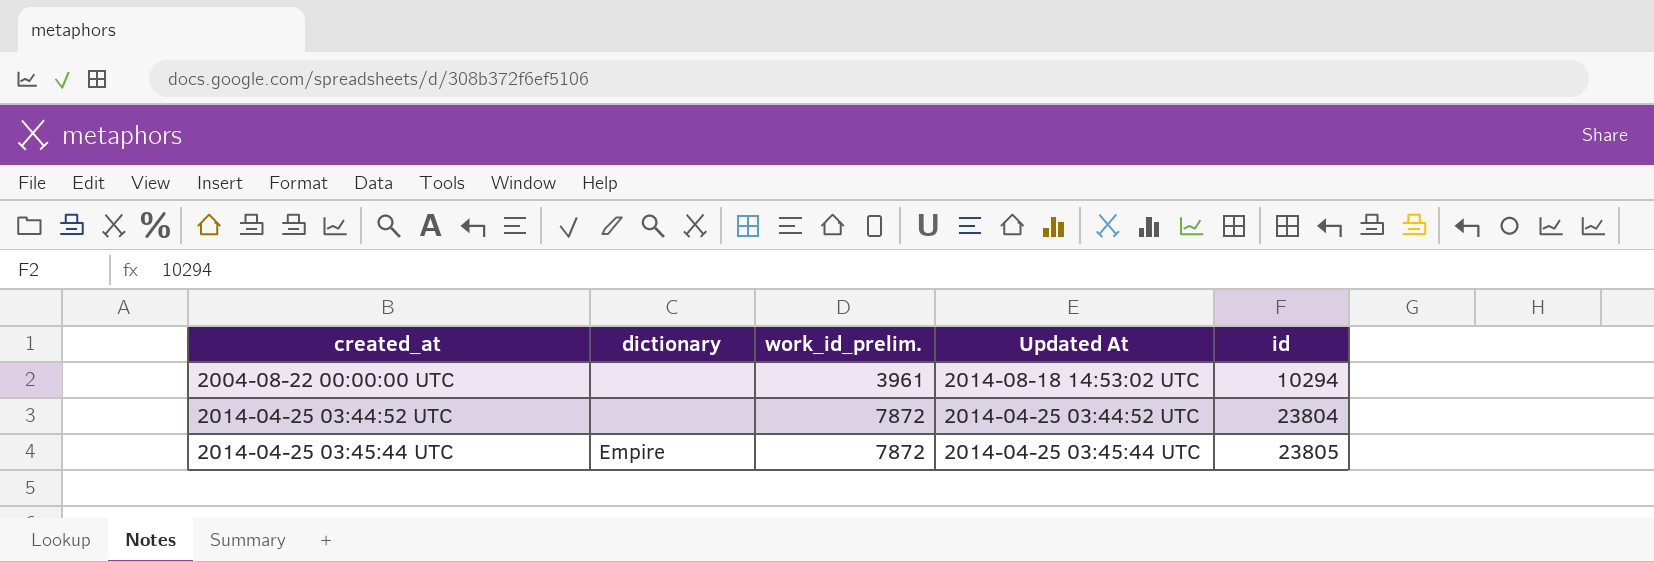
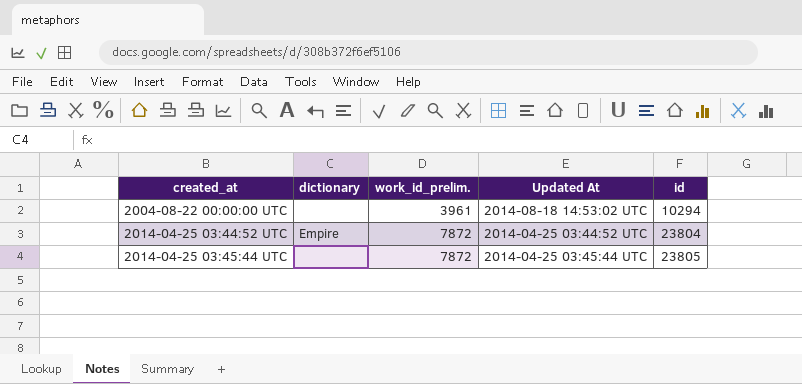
2014-04-25 03:44:52 UTC | dictionary: none -> Empire
2014-04-25 03:45:44 UTC | dictionary: Empire -> none

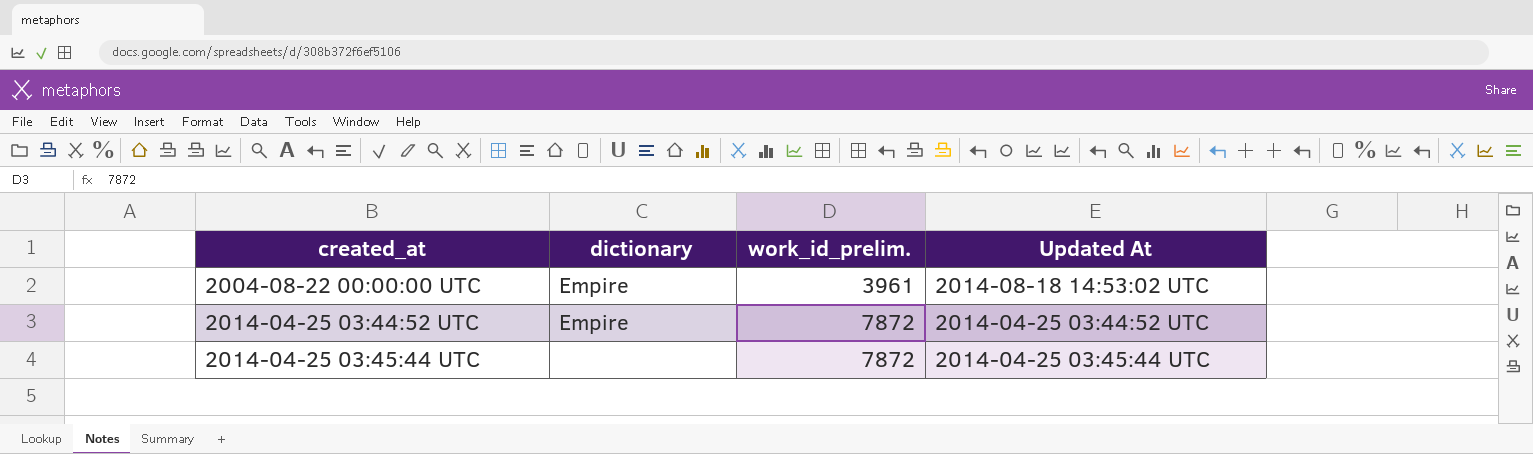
column id | position: 5 -> none
2004-08-22 00:00:00 UTC | dictionary: none -> Empire

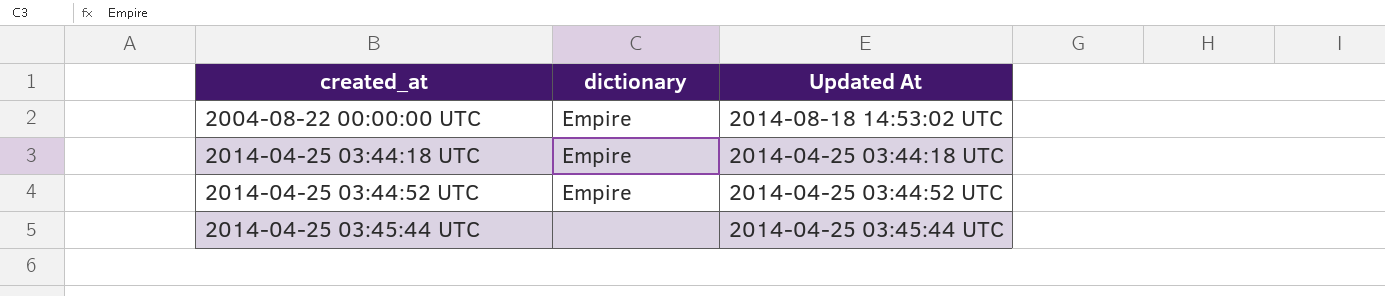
column work_id_prelim. | position: 3 -> none
row 2014-04-25 03:44:18 UTC: none -> Empire | 2014-04-25 03:44:18 UTC

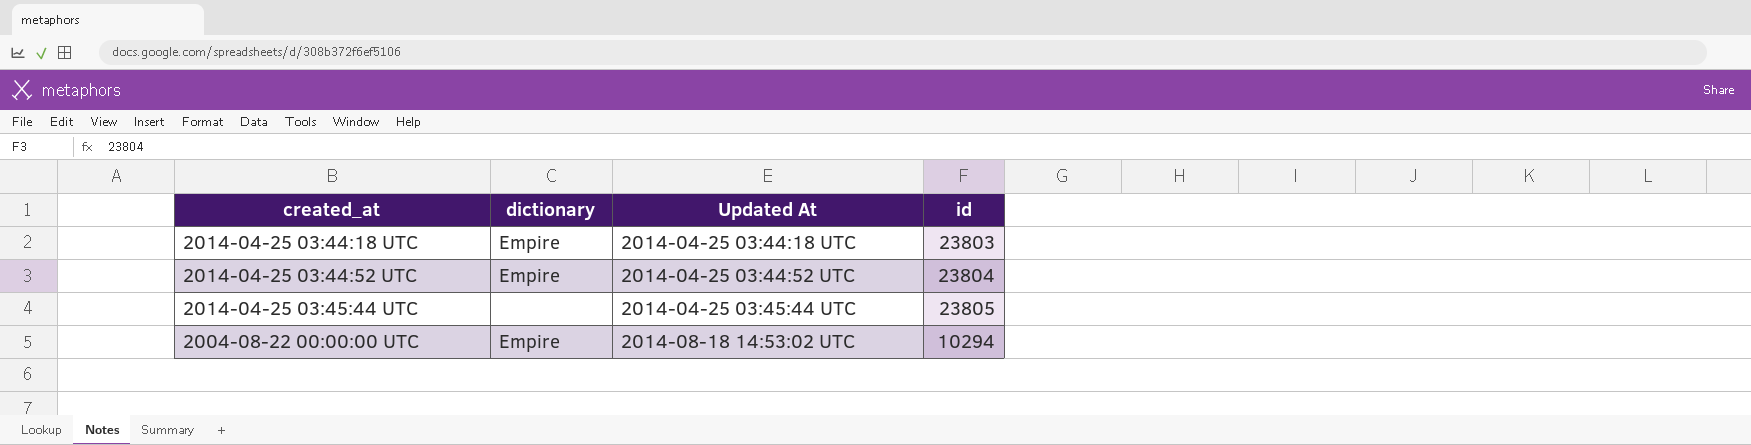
row order: created_at ascending -> Updated At ascending
column id | position: none -> 4

